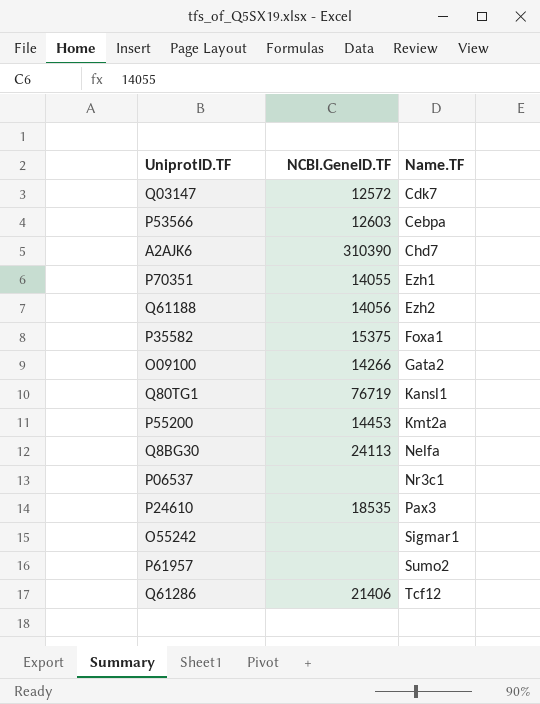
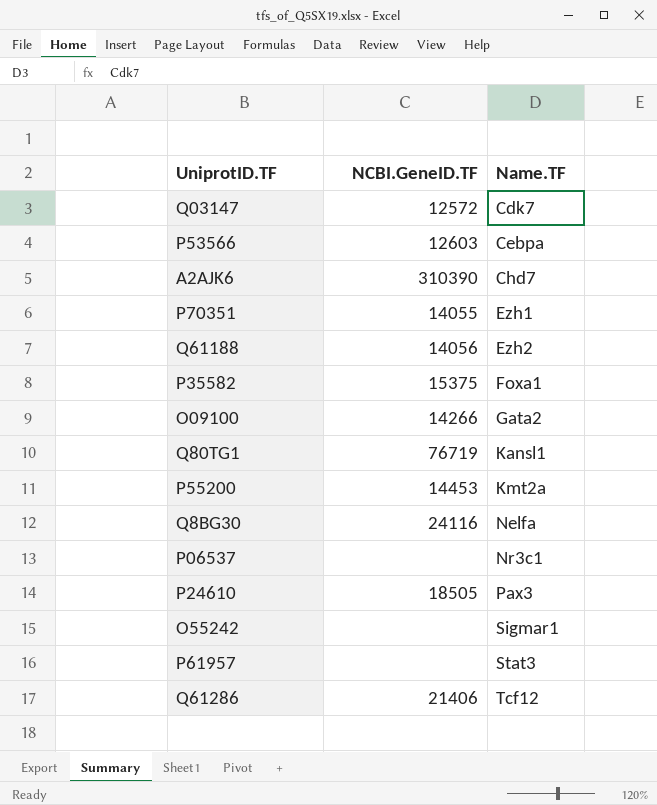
Q8BG30 | NCBI.GeneID.TF: 24113 -> 24116
P24610 | NCBI.GeneID.TF: 18535 -> 18505
P61957 | Name.TF: Sumo2 -> Stat3

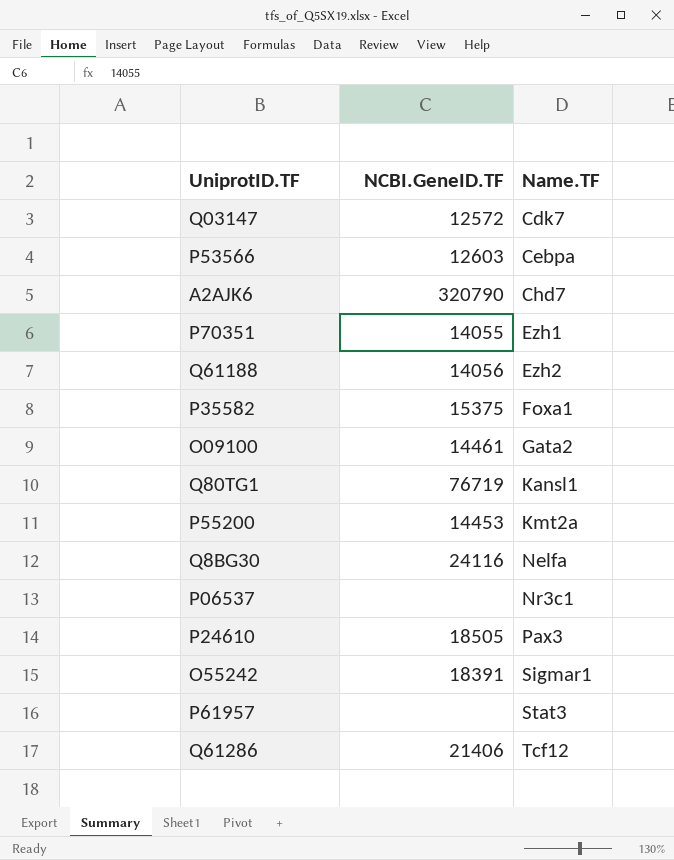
A2AJK6 | NCBI.GeneID.TF: 310390 -> 320790
O09100 | NCBI.GeneID.TF: 14266 -> 14461
O55242 | NCBI.GeneID.TF: none -> 18391

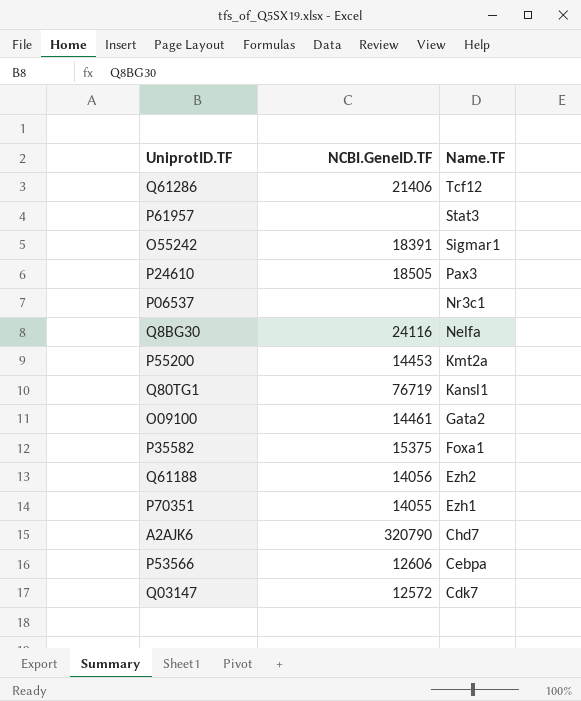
row order: Name.TF ascending -> Name.TF descending
P53566 | NCBI.GeneID.TF: 12603 -> 12606

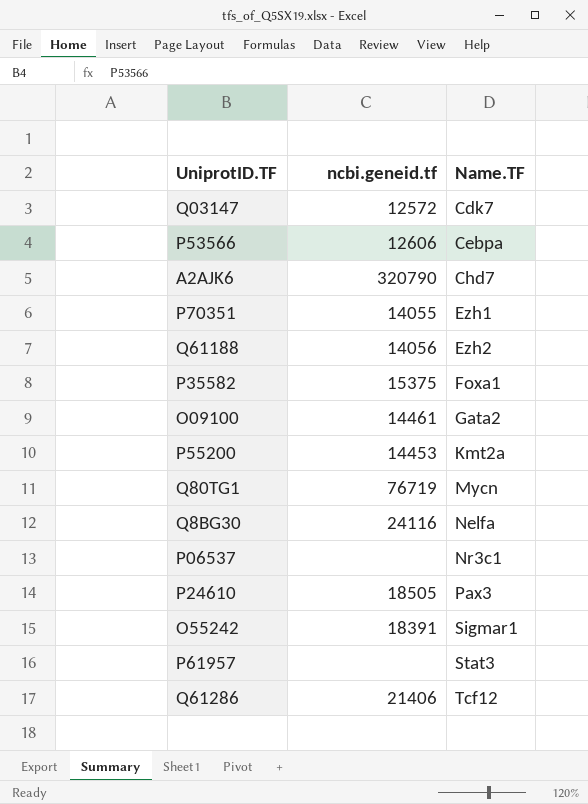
row order: Name.TF descending -> Name.TF ascending
column name: NCBI.GeneID.TF -> ncbi.geneid.tf
Q80TG1 | Name.TF: Kansl1 -> Mycn

